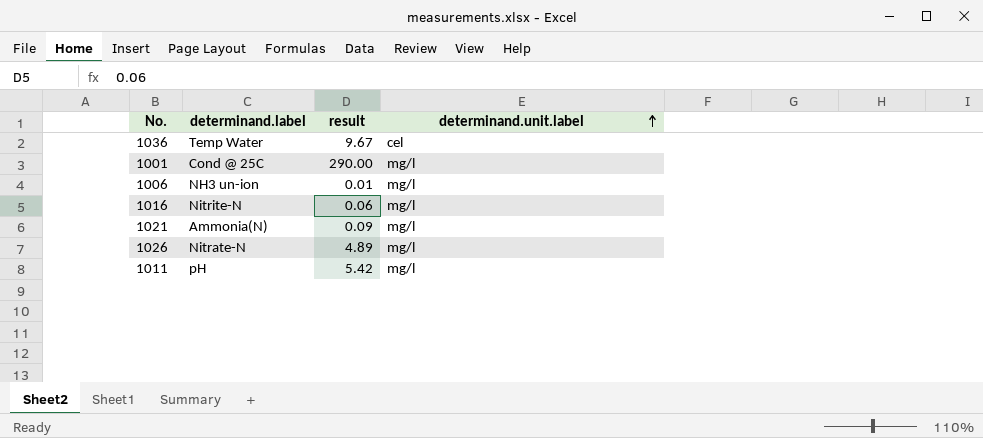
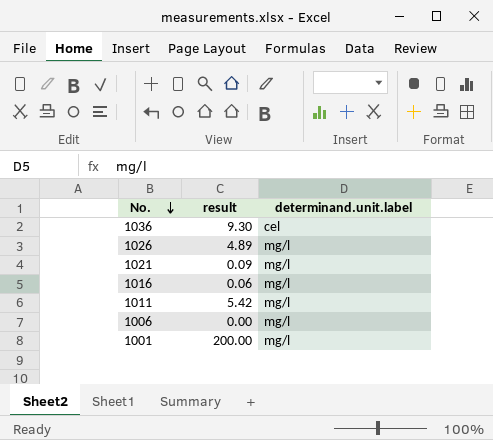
row order: determinand.unit.label ascending -> No. descending
column determinand.label | position: 2 -> none
1036 | result: 9.67 -> 9.30
1006 | result: 0.01 -> 0.00
1001 | result: 290.00 -> 200.00

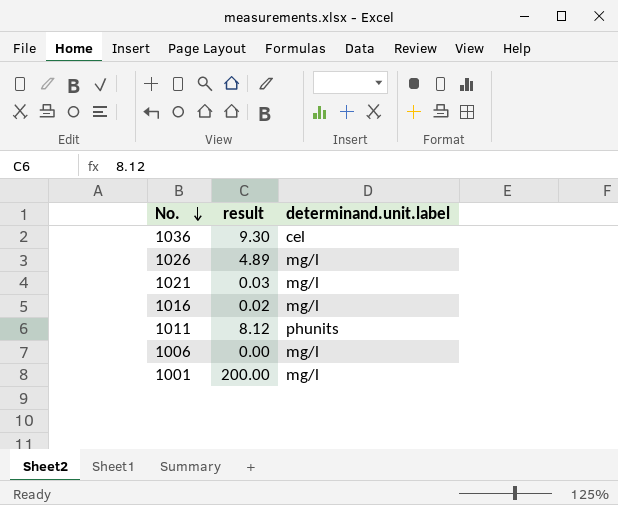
1021 | result: 0.09 -> 0.03
1016 | result: 0.06 -> 0.02
1011 | result: 5.42 -> 8.12
1011 | determinand.unit.label: mg/l -> phunits

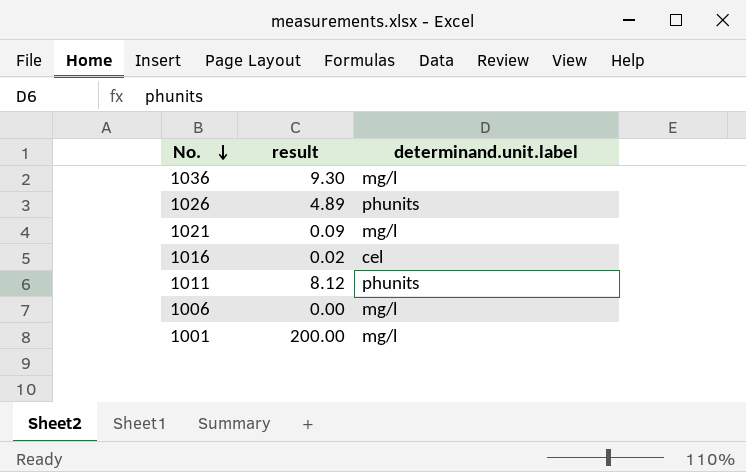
1036 | determinand.unit.label: cel -> mg/l
1026 | determinand.unit.label: mg/l -> phunits
1021 | result: 0.03 -> 0.09
1016 | determinand.unit.label: mg/l -> cel

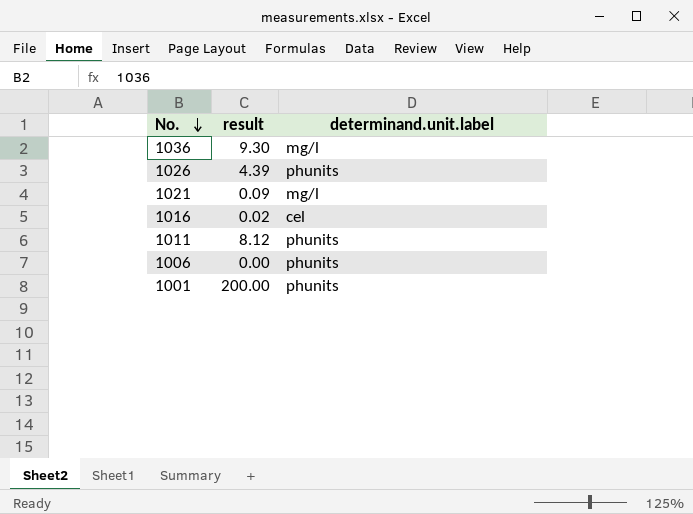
1026 | result: 4.89 -> 4.39
1006 | determinand.unit.label: mg/l -> phunits
1001 | determinand.unit.label: mg/l -> phunits

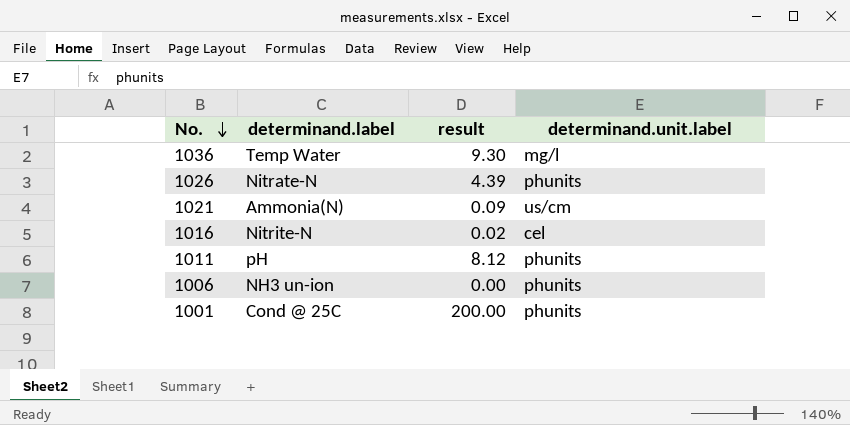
column determinand.label | position: none -> 2
1021 | determinand.unit.label: mg/l -> us/cm

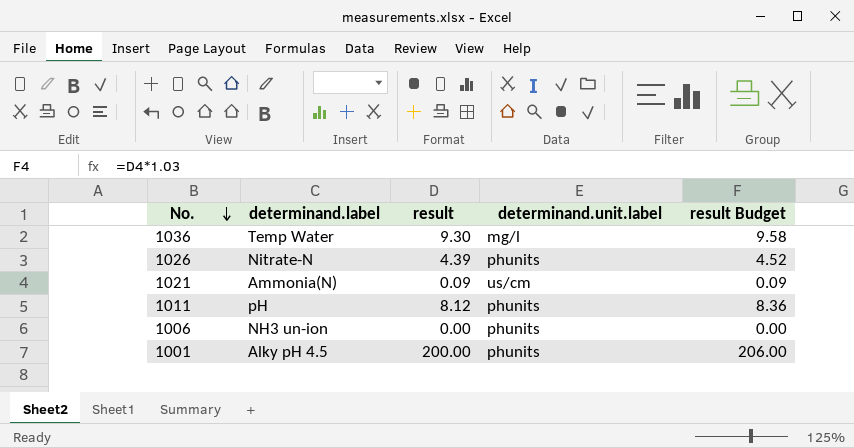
column result Budget | formula: none -> [result] * 1.03
row 1016: Nitrite-N | 0.02 | cel -> none
1001 | determinand.label: Cond @ 25C -> Alky pH 4.5

